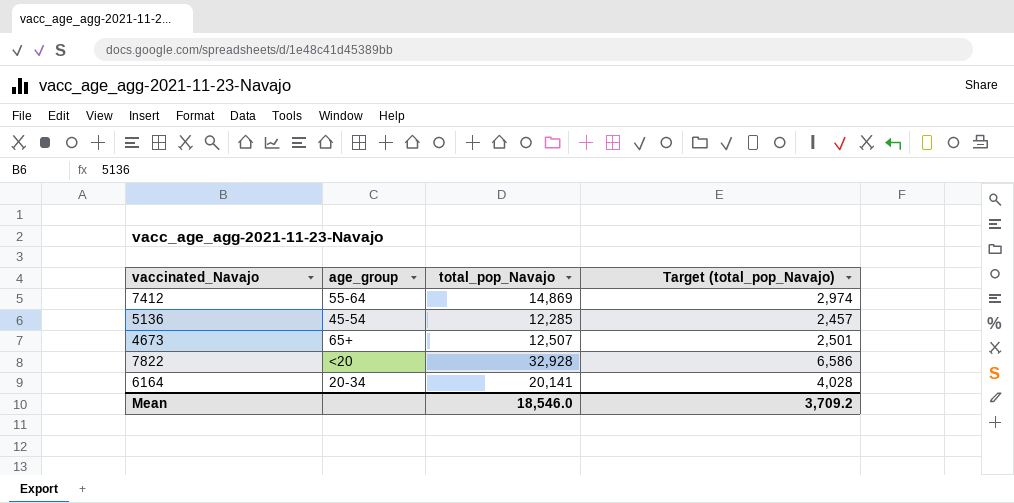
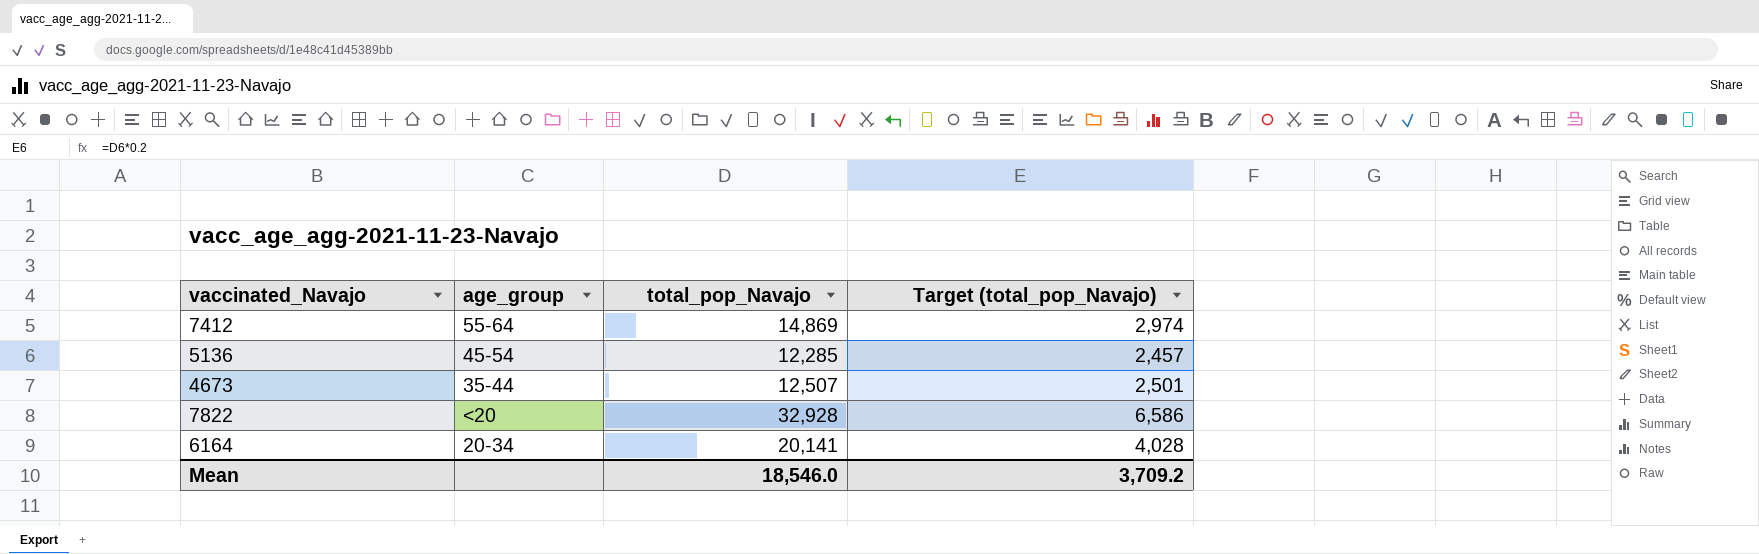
4673 | age_group: 65+ -> 35-44

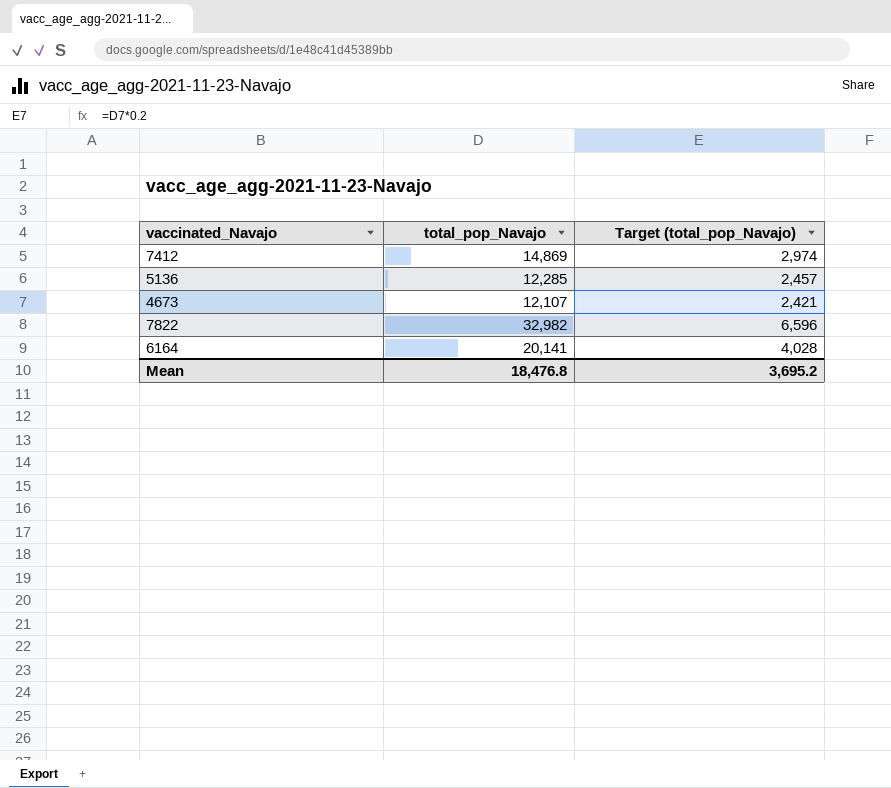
column age_group | position: 2 -> none
4673 | total_pop_Navajo: 12,507 -> 12,107
4673 | Target (total_pop_Navajo): 2,501 -> 2,421
7822 | total_pop_Navajo: 32,928 -> 32,982
7822 | Target (total_pop_Navajo): 6,586 -> 6,596
Mean | total_pop_Navajo: 18,546.0 -> 18,476.8
Mean | Target (total_pop_Navajo): 3,709.2 -> 3,695.2

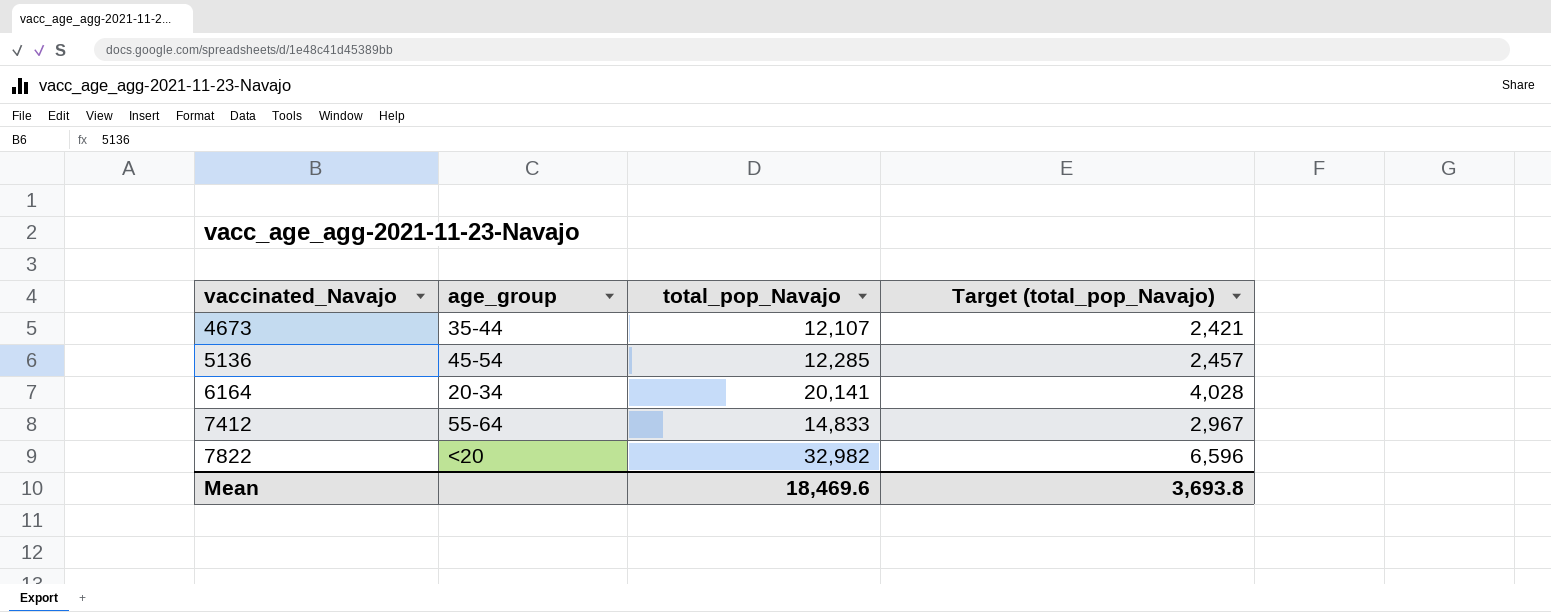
row order: none -> vaccinated_Navajo ascending
column age_group | position: none -> 2
7412 | total_pop_Navajo: 14,869 -> 14,833
7412 | Target (total_pop_Navajo): 2,974 -> 2,967
Mean | total_pop_Navajo: 18,476.8 -> 18,469.6
Mean | Target (total_pop_Navajo): 3,695.2 -> 3,693.8

